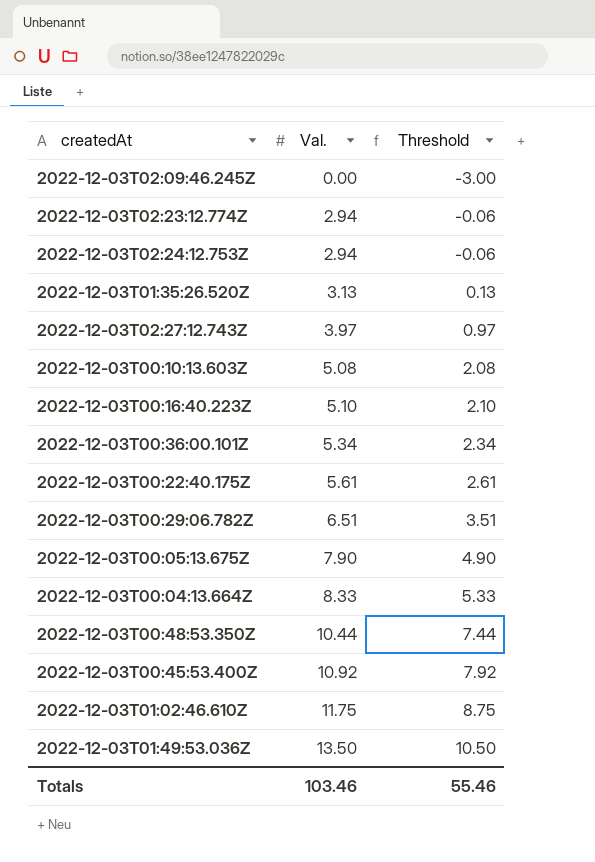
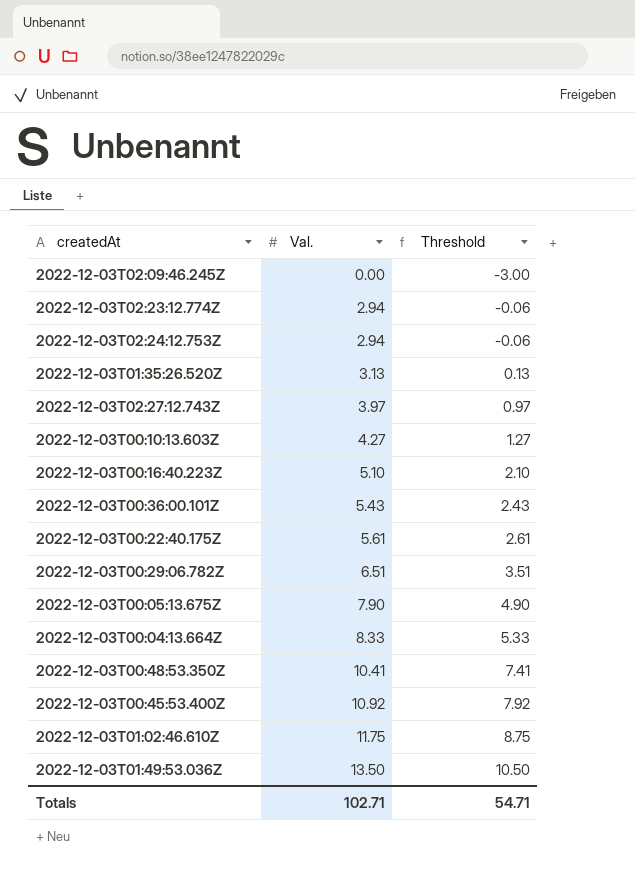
2022-12-03T00:10:13.603Z | Val.: 5.08 -> 4.27
2022-12-03T00:10:13.603Z | Threshold: 2.08 -> 1.27
2022-12-03T00:36:00.101Z | Val.: 5.34 -> 5.43
2022-12-03T00:36:00.101Z | Threshold: 2.34 -> 2.43
2022-12-03T00:48:53.350Z | Val.: 10.44 -> 10.41
2022-12-03T00:48:53.350Z | Threshold: 7.44 -> 7.41
Totals | Val.: 103.46 -> 102.71
Totals | Threshold: 55.46 -> 54.71

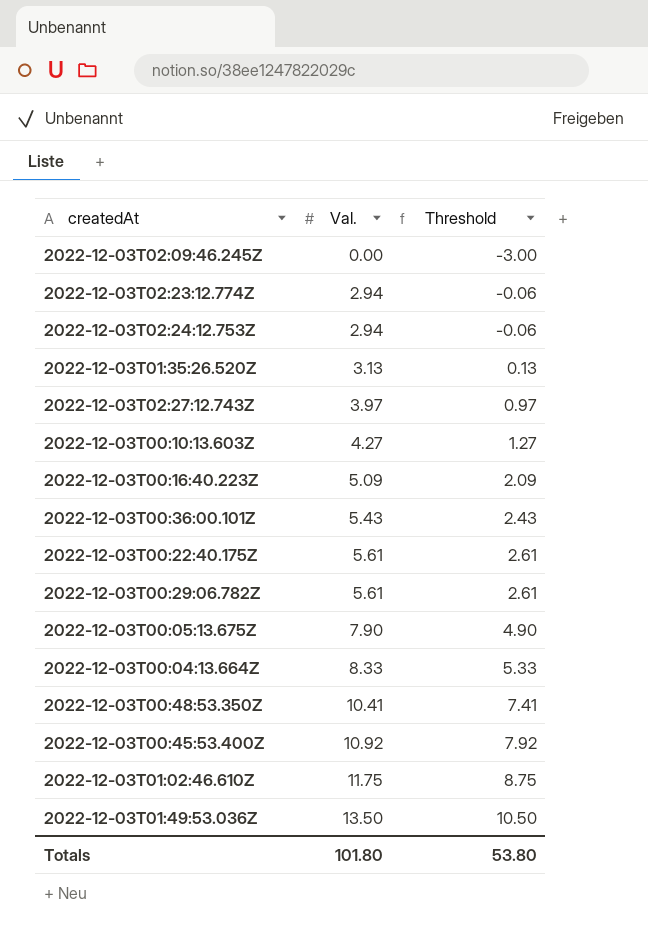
2022-12-03T00:16:40.223Z | Val.: 5.10 -> 5.09
2022-12-03T00:16:40.223Z | Threshold: 2.10 -> 2.09
2022-12-03T00:29:06.782Z | Val.: 6.51 -> 5.61
2022-12-03T00:29:06.782Z | Threshold: 3.51 -> 2.61
Totals | Val.: 102.71 -> 101.80
Totals | Threshold: 54.71 -> 53.80

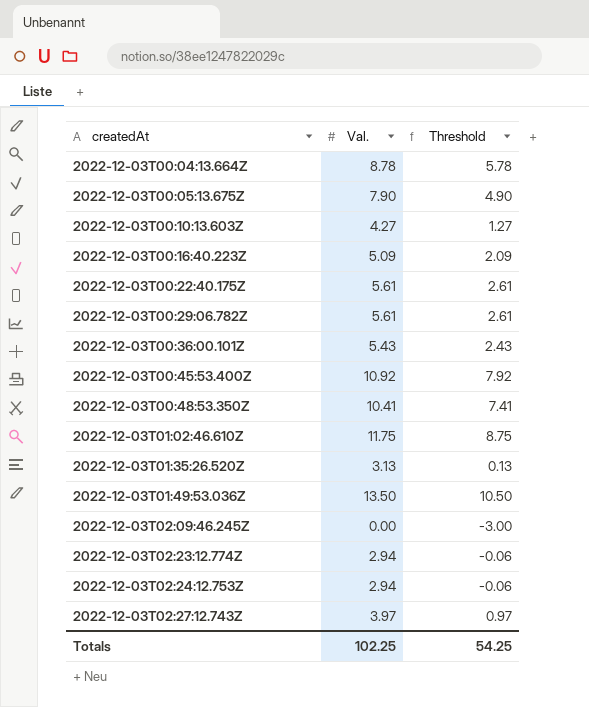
row order: Val. ascending -> createdAt ascending
2022-12-03T00:04:13.664Z | Val.: 8.33 -> 8.78
2022-12-03T00:04:13.664Z | Threshold: 5.33 -> 5.78
Totals | Val.: 101.80 -> 102.25
Totals | Threshold: 53.80 -> 54.25

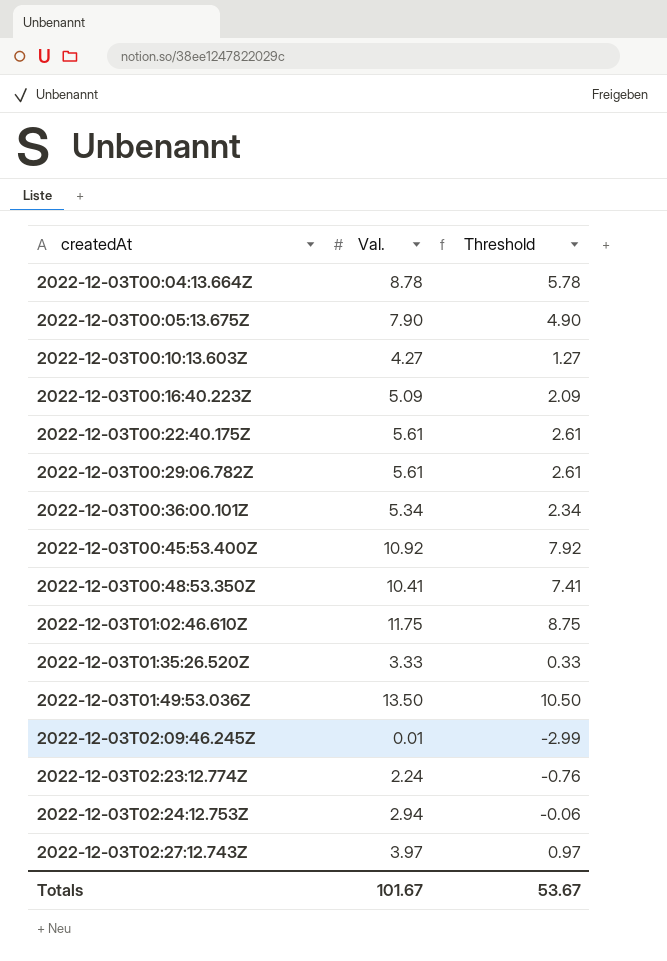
2022-12-03T00:36:00.101Z | Val.: 5.43 -> 5.34
2022-12-03T00:36:00.101Z | Threshold: 2.43 -> 2.34
2022-12-03T01:35:26.520Z | Val.: 3.13 -> 3.33
2022-12-03T01:35:26.520Z | Threshold: 0.13 -> 0.33
2022-12-03T02:09:46.245Z | Val.: 0.00 -> 0.01
2022-12-03T02:09:46.245Z | Threshold: -3.00 -> -2.99
2022-12-03T02:23:12.774Z | Val.: 2.94 -> 2.24
2022-12-03T02:23:12.774Z | Threshold: -0.06 -> -0.76
Totals | Val.: 102.25 -> 101.67
Totals | Threshold: 54.25 -> 53.67

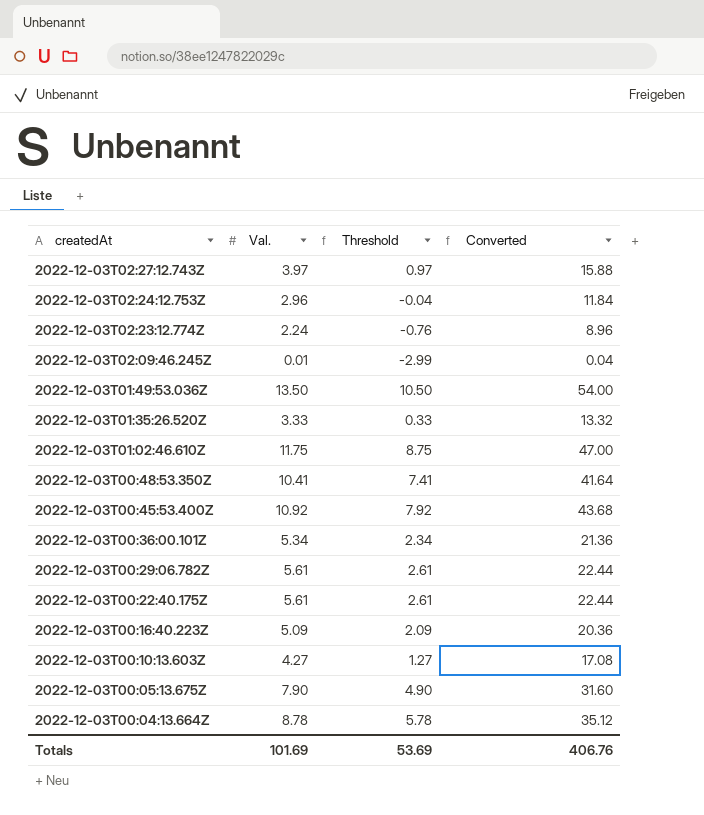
row order: createdAt ascending -> createdAt descending
column Converted | formula: none -> [Val.] * 4
2022-12-03T02:24:12.753Z | Val.: 2.94 -> 2.96
2022-12-03T02:24:12.753Z | Threshold: -0.06 -> -0.04
Totals | Val.: 101.67 -> 101.69
Totals | Threshold: 53.67 -> 53.69

